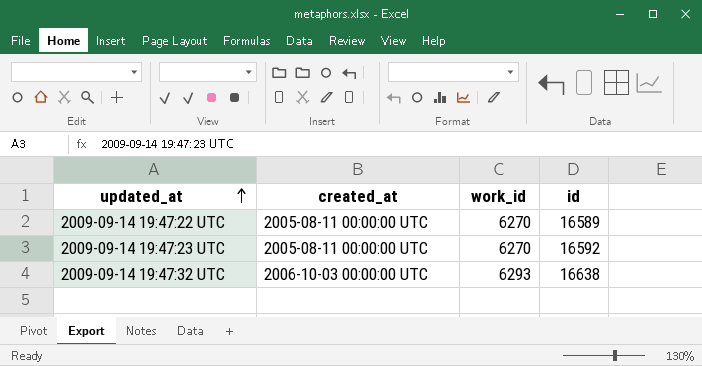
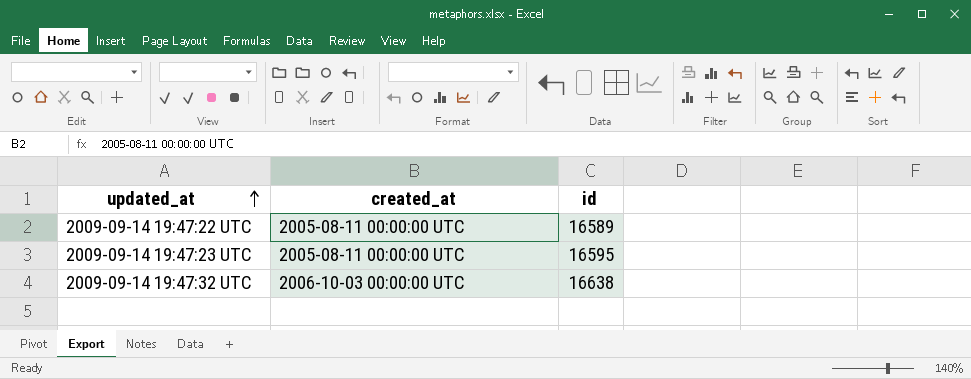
column work_id | position: 3 -> none
2009-09-14 19:47:23 UTC | id: 16592 -> 16595

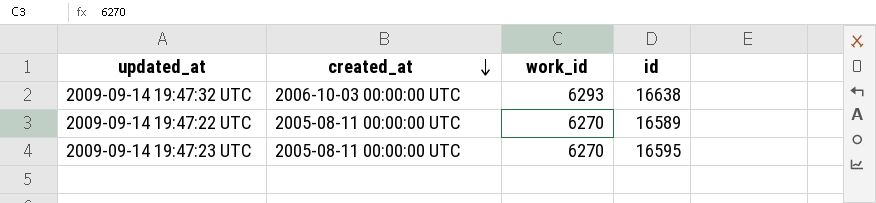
row order: updated_at ascending -> created_at descending
column work_id | position: none -> 3

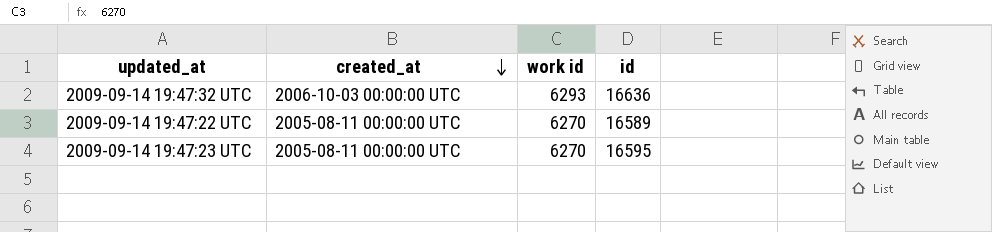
column name: work_id -> work id
2009-09-14 19:47:32 UTC | id: 16638 -> 16636

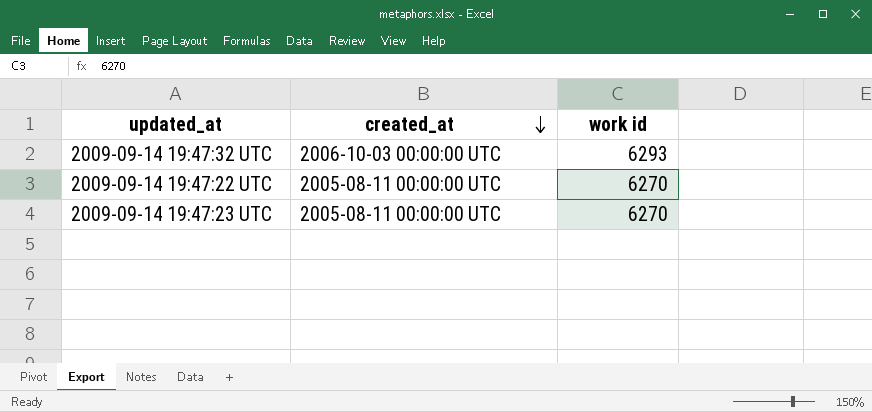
column id | position: 4 -> none

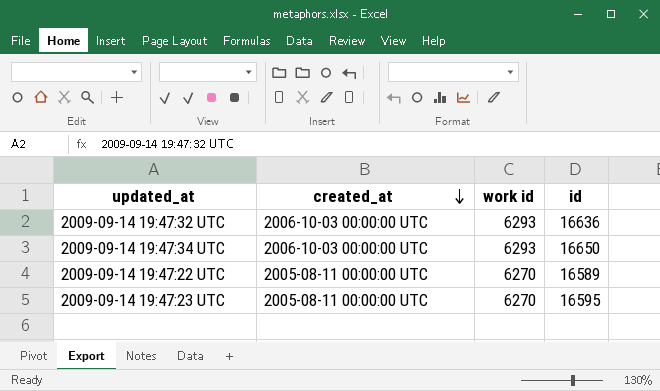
column id | position: none -> 4
row 2009-09-14 19:47:34 UTC: none -> 2006-10-03 00:00:00 UTC | 6293 | 16650

